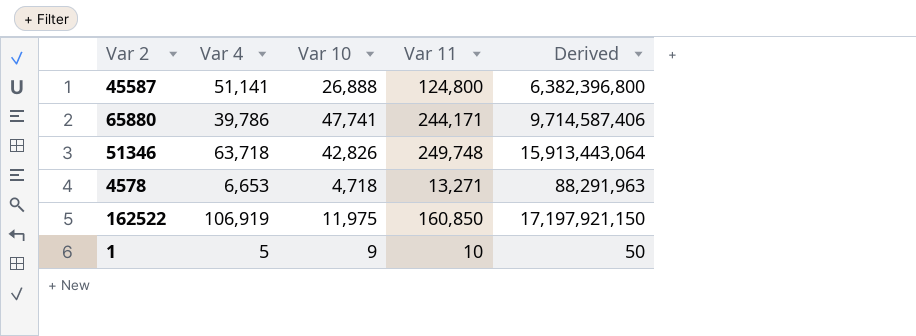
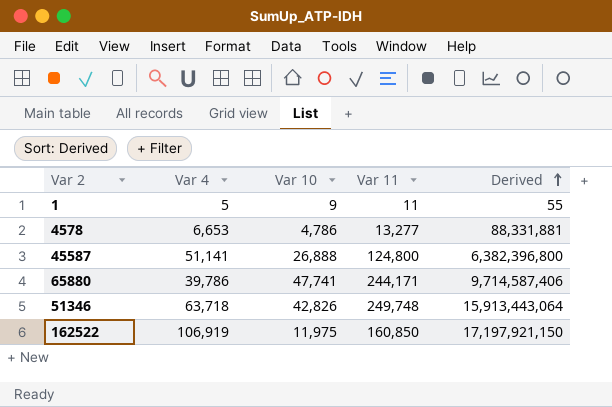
row order: none -> Derived ascending
1 | Var 11: 10 -> 11
1 | Derived: 50 -> 55
4578 | Var 10: 4,718 -> 4,786
4578 | Var 11: 13,271 -> 13,277
4578 | Derived: 88,291,963 -> 88,331,881

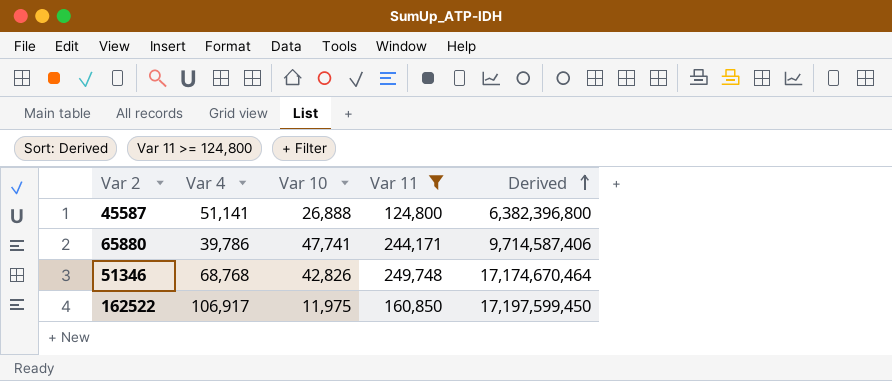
filter: none -> Var 11 >= 124,800
51346 | Var 4: 63,718 -> 68,768
51346 | Derived: 15,913,443,064 -> 17,174,670,464
162522 | Var 4: 106,919 -> 106,917
162522 | Derived: 17,197,921,150 -> 17,197,599,450

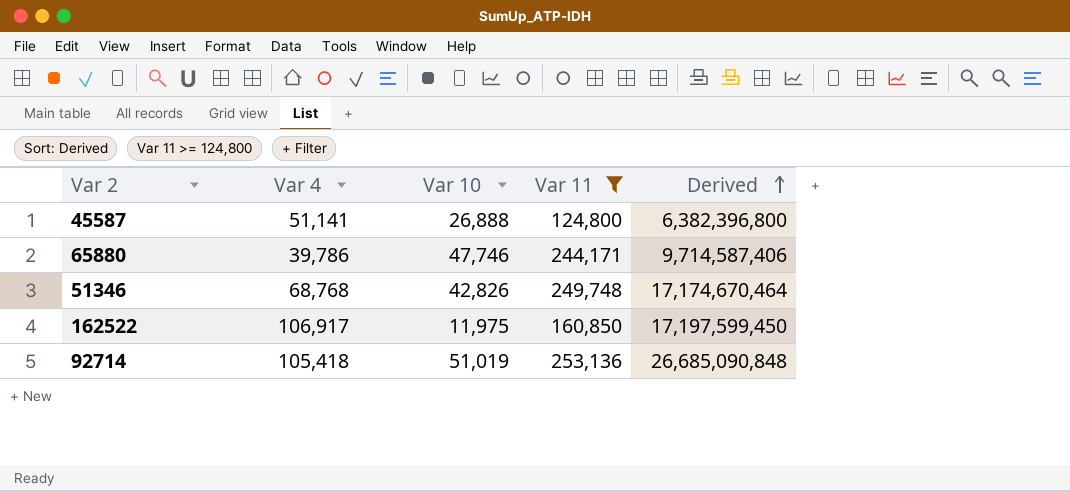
65880 | Var 10: 47,741 -> 47,746
row 92714: none -> 105,418 | 51,019 | 253,136 | 26,685,090,848

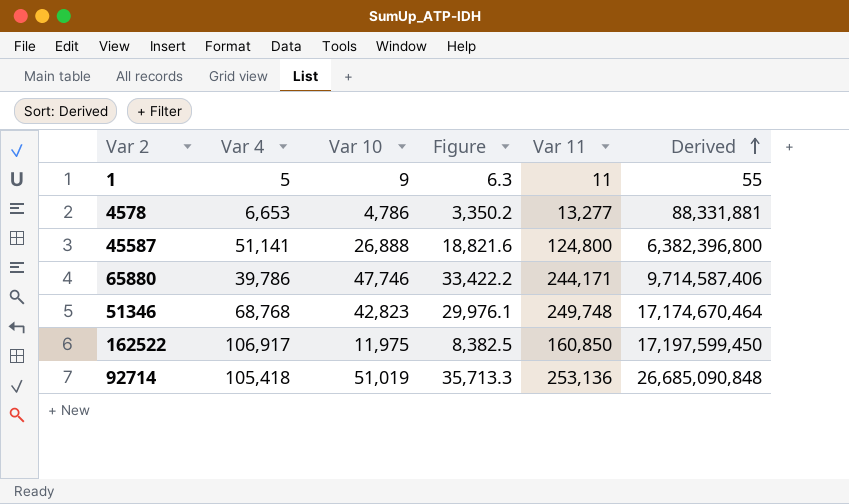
filter: Var 11 >= 124,800 -> none
column Figure | formula: none -> [Var 10] * 0.7
51346 | Var 10: 42,826 -> 42,823

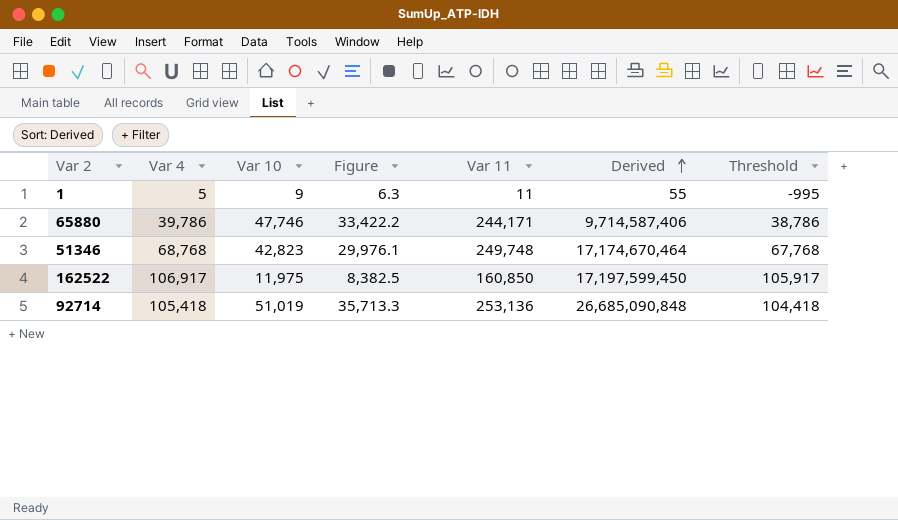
column Threshold | formula: none -> [Var 4] - 1000
row 4578: 6,653 | 4,786 | 3,350.2 | 13,277 | 88,331,881 -> none
row 45587: 51,141 | 26,888 | 18,821.6 | 124,800 | 6,382,396,800 -> none

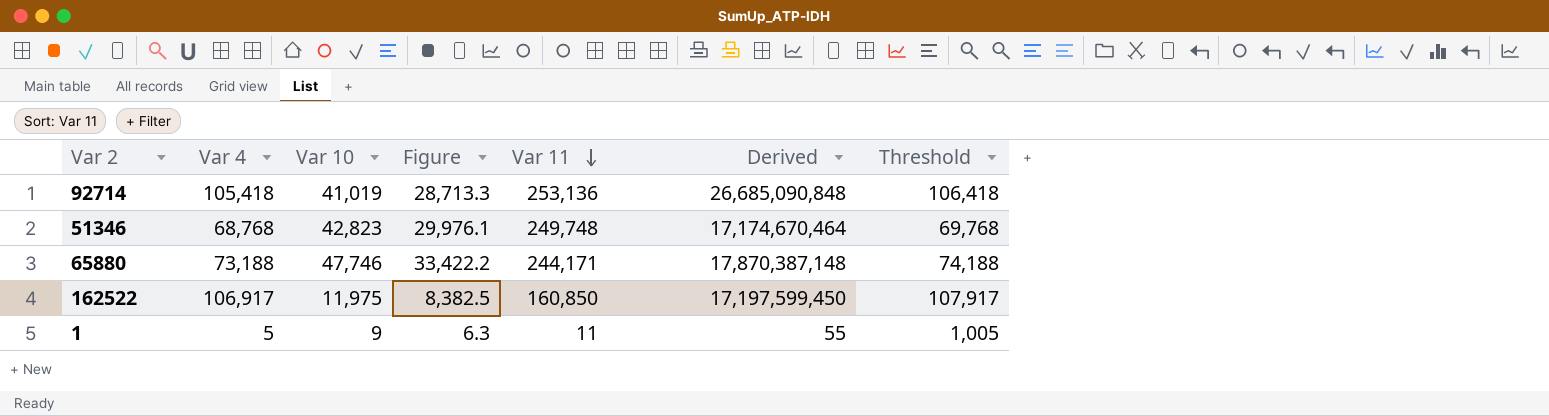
row order: Derived ascending -> Var 11 descending
column Threshold | formula: [Var 4] - 1000 -> [Var 4] + 1000
92714 | Var 10: 51,019 -> 41,019
92714 | Figure: 35,713.3 -> 28,713.3
65880 | Var 4: 39,786 -> 73,188
65880 | Derived: 9,714,587,406 -> 17,870,387,148

